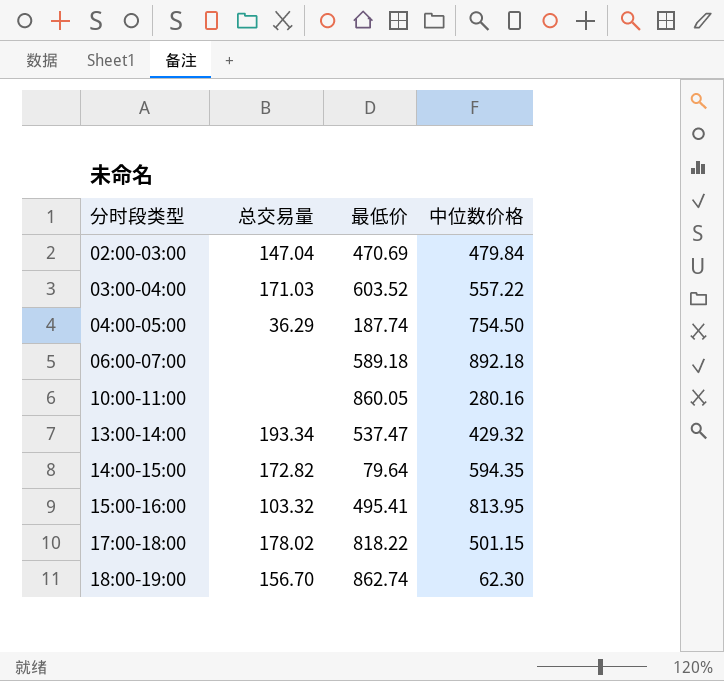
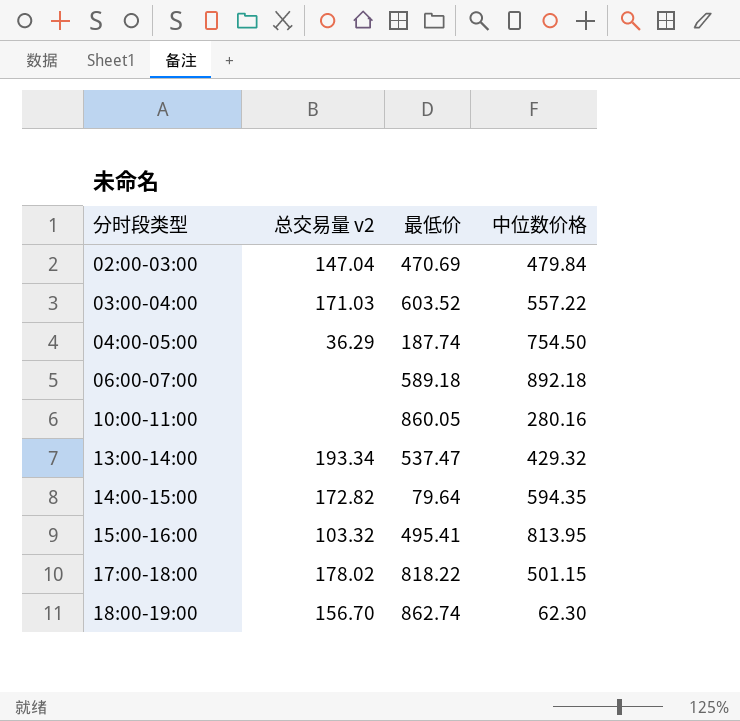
column name: 总交易量 -> 总交易量 v2

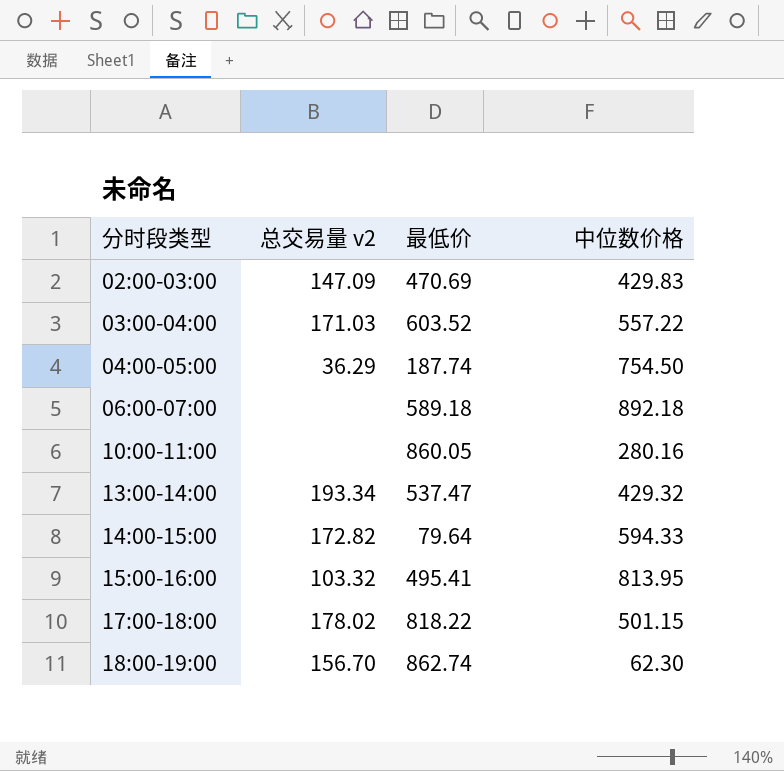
02:00-03:00 | 总交易量 v2: 147.04 -> 147.09
02:00-03:00 | 中位数价格: 479.84 -> 429.83
14:00-15:00 | 中位数价格: 594.35 -> 594.33

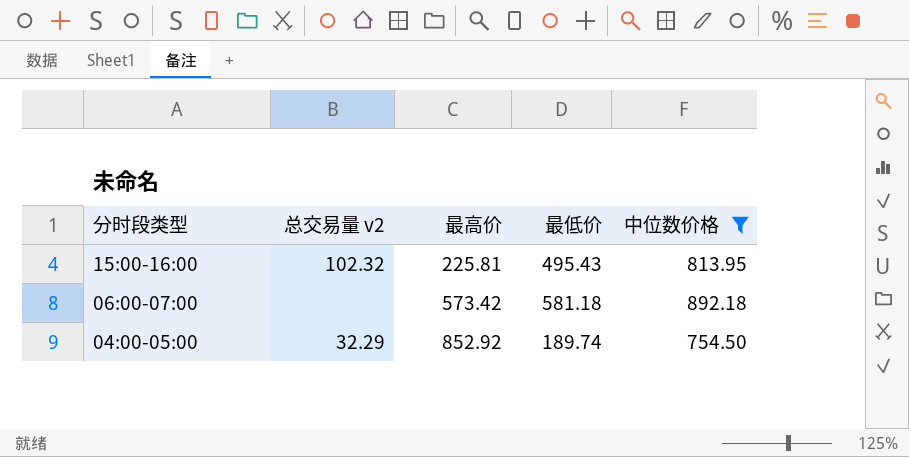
filter: none -> 中位数价格 >= 754.50
row order: 分时段类型 ascending -> 分时段类型 descending
column 最高价 | position: none -> 3
15:00-16:00 | 总交易量 v2: 103.32 -> 102.32
15:00-16:00 | 最低价: 495.41 -> 495.43
06:00-07:00 | 最低价: 589.18 -> 581.18
04:00-05:00 | 总交易量 v2: 36.29 -> 32.29
04:00-05:00 | 最低价: 187.74 -> 189.74

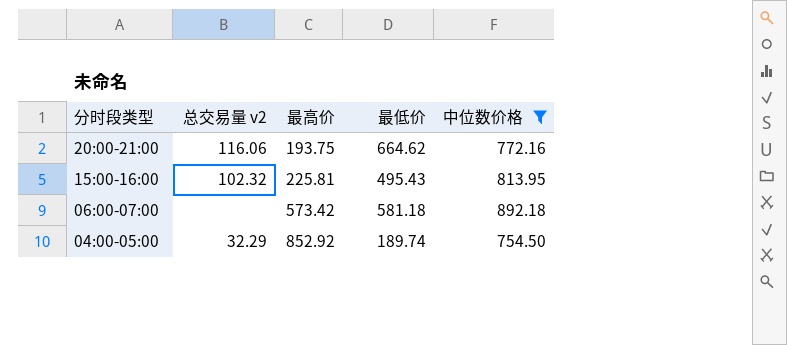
row 20:00-21:00: none -> 116.06 | 193.75 | 664.62 | 772.16

